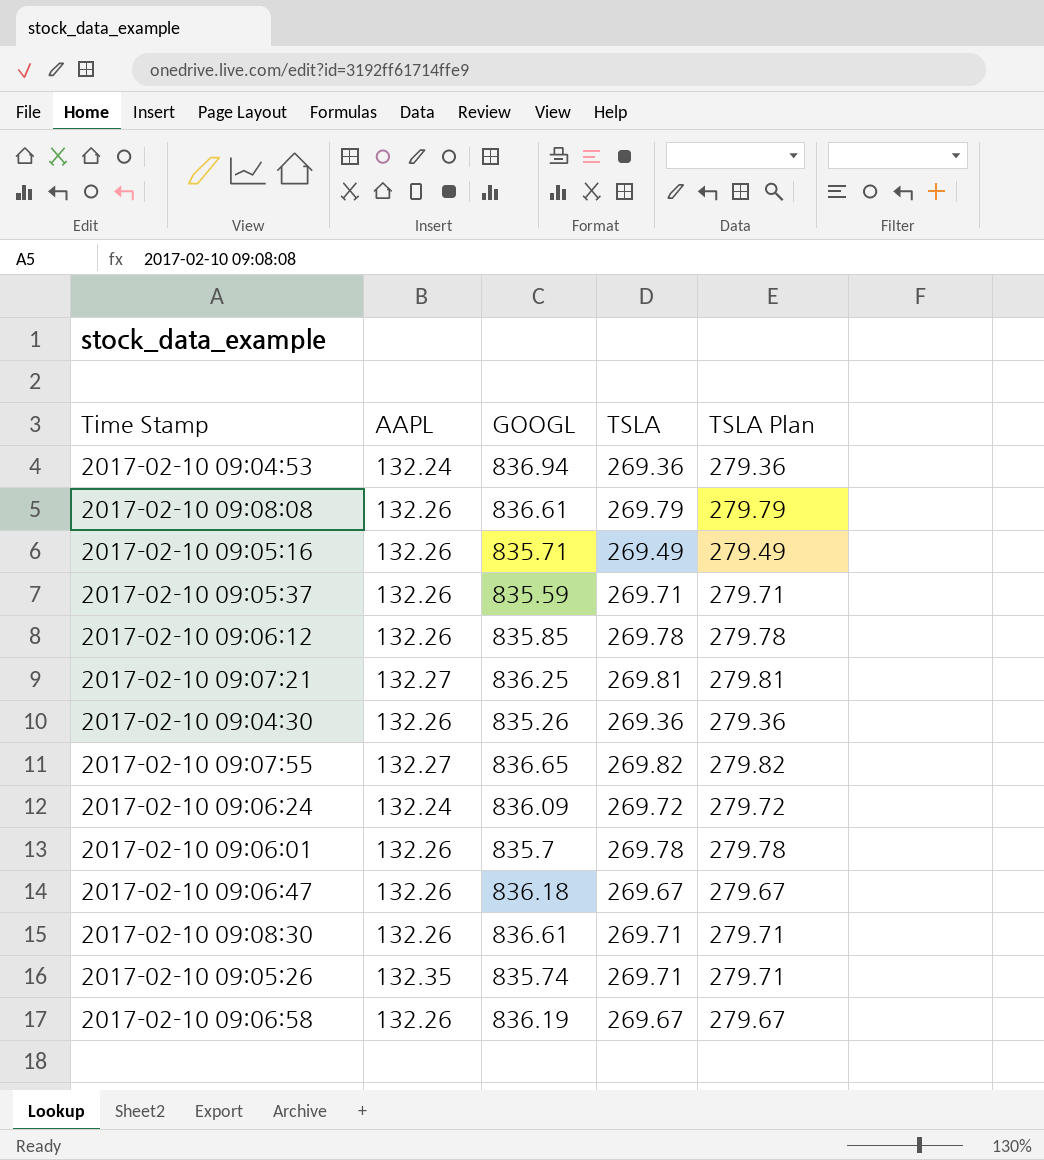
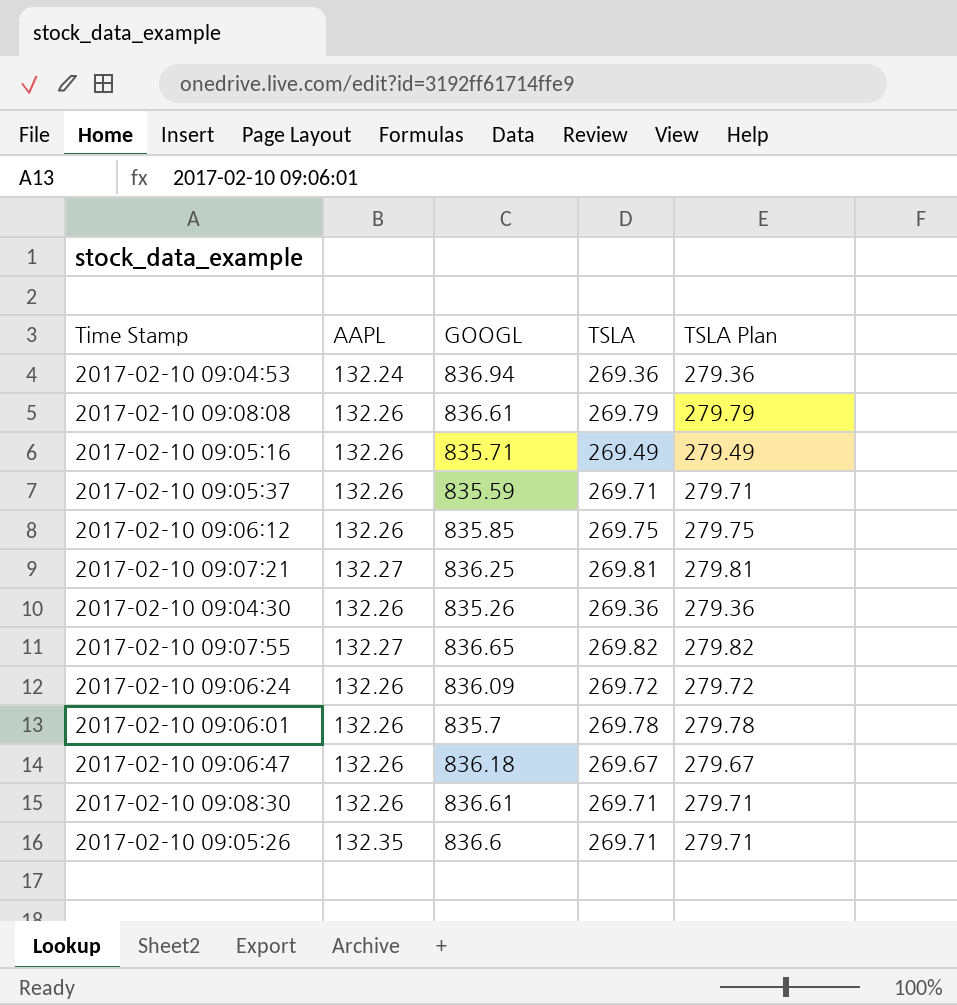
row 2017-02-10 09:06:58: 132.26 | 836.19 | 269.67 | 279.67 -> none
2017-02-10 09:06:12 | TSLA: 269.78 -> 269.75
2017-02-10 09:06:12 | TSLA Plan: 279.78 -> 279.75
2017-02-10 09:06:24 | AAPL: 132.24 -> 132.26
2017-02-10 09:05:26 | GOOGL: 835.74 -> 836.6

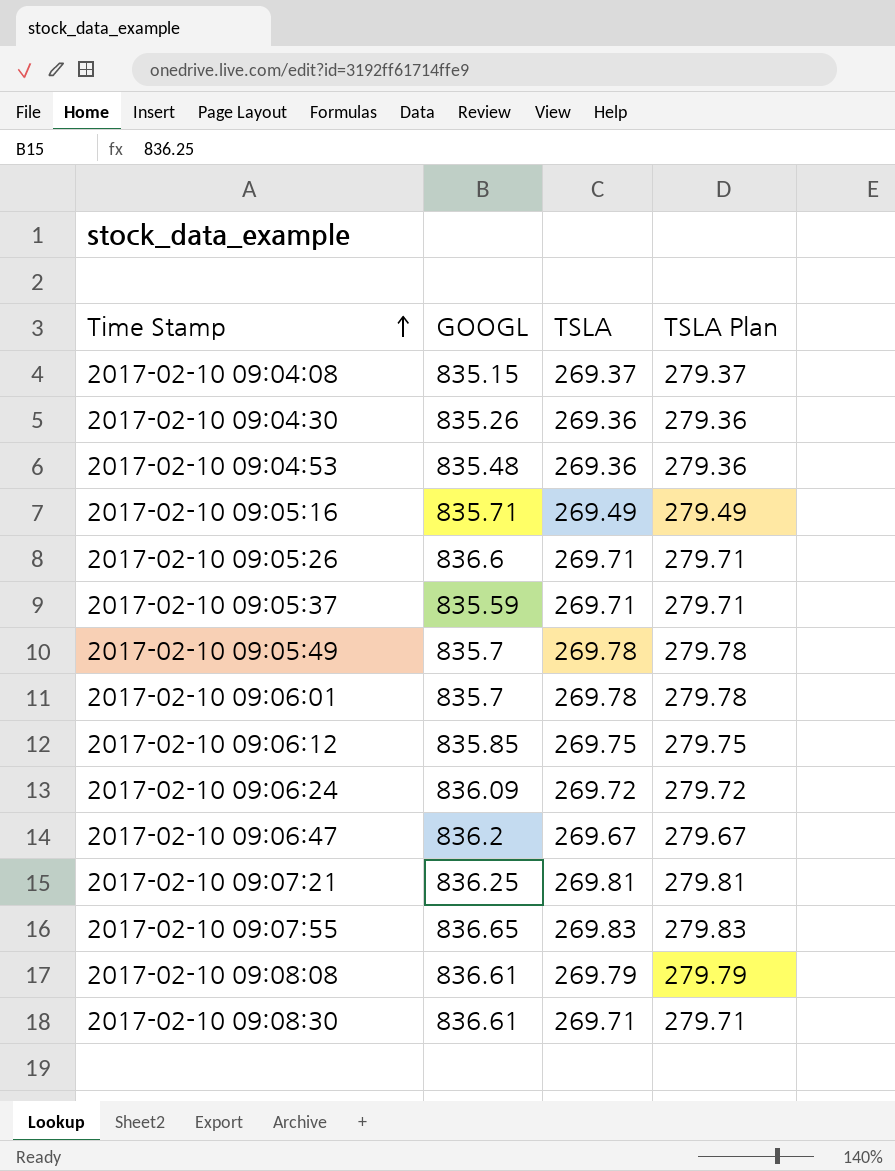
row order: none -> Time Stamp ascending
column AAPL | position: 2 -> none
row 2017-02-10 09:04:08: none -> 835.15 | 269.37 | 279.37
2017-02-10 09:04:53 | GOOGL: 836.94 -> 835.48
row 2017-02-10 09:05:49: none -> 835.7 | 269.78 | 279.78
2017-02-10 09:06:47 | GOOGL: 836.18 -> 836.2
2017-02-10 09:07:55 | TSLA: 269.82 -> 269.83
2017-02-10 09:07:55 | TSLA Plan: 279.82 -> 279.83

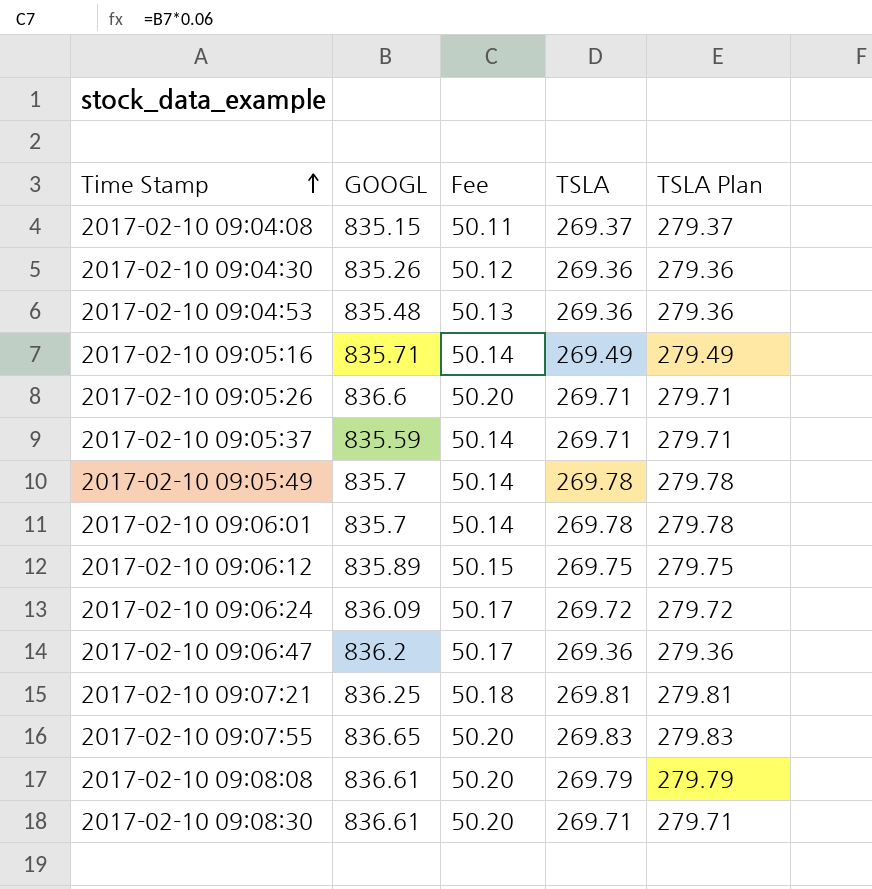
column Fee | formula: none -> [GOOGL] * 0.06
2017-02-10 09:06:12 | GOOGL: 835.85 -> 835.89
2017-02-10 09:06:47 | TSLA: 269.67 -> 269.36
2017-02-10 09:06:47 | TSLA Plan: 279.67 -> 279.36

